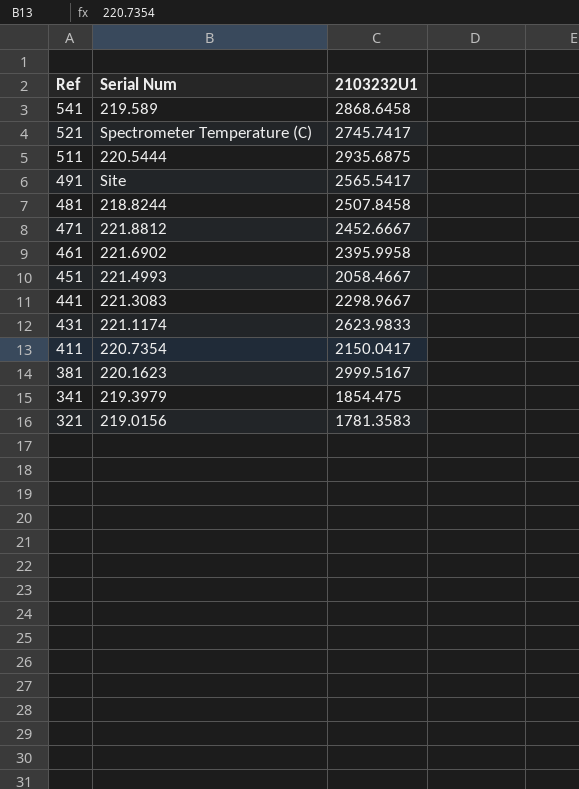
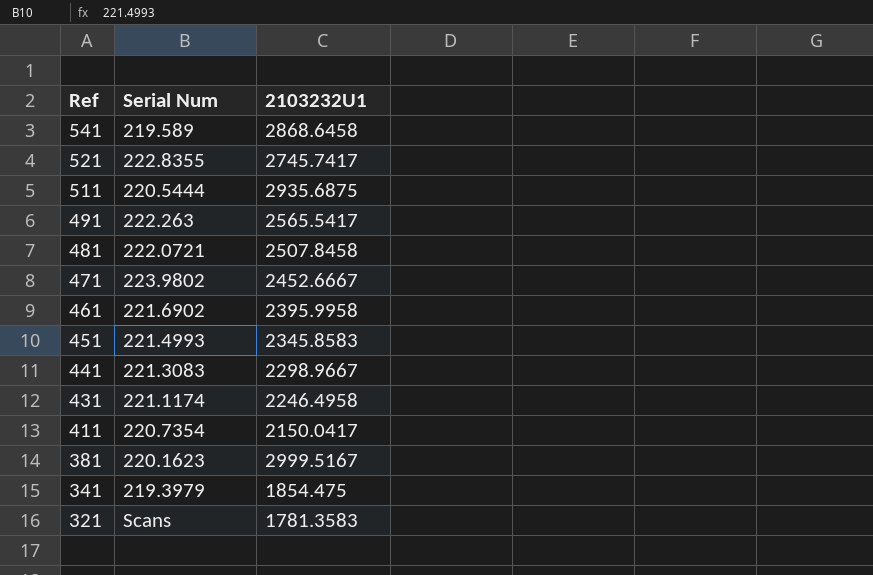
521 | Serial Num: Spectrometer Temperature (C) -> 222.8355
491 | Serial Num: Site -> 222.263
481 | Serial Num: 218.8244 -> 222.0721
471 | Serial Num: 221.8812 -> 223.9802
451 | 2103232U1: 2058.4667 -> 2345.8583
431 | 2103232U1: 2623.9833 -> 2246.4958
321 | Serial Num: 219.0156 -> Scans

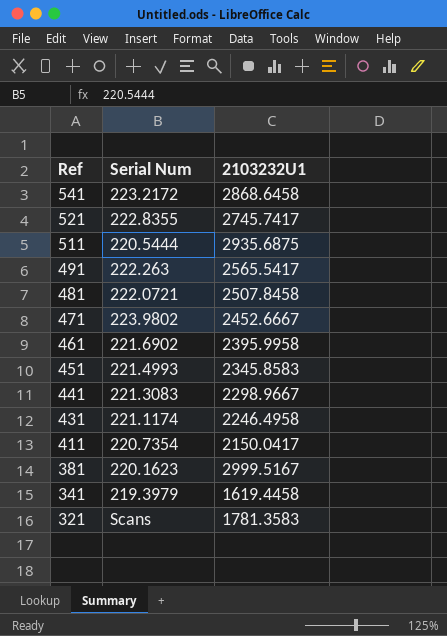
541 | Serial Num: 219.589 -> 223.2172
341 | 2103232U1: 1854.475 -> 1619.4458

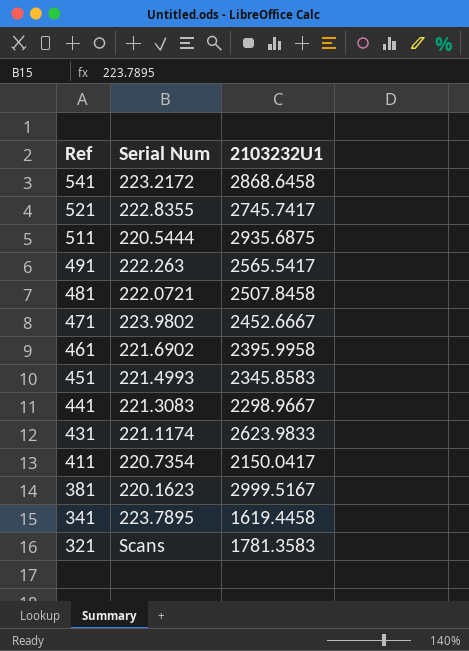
431 | 2103232U1: 2246.4958 -> 2623.9833
341 | Serial Num: 219.3979 -> 223.7895

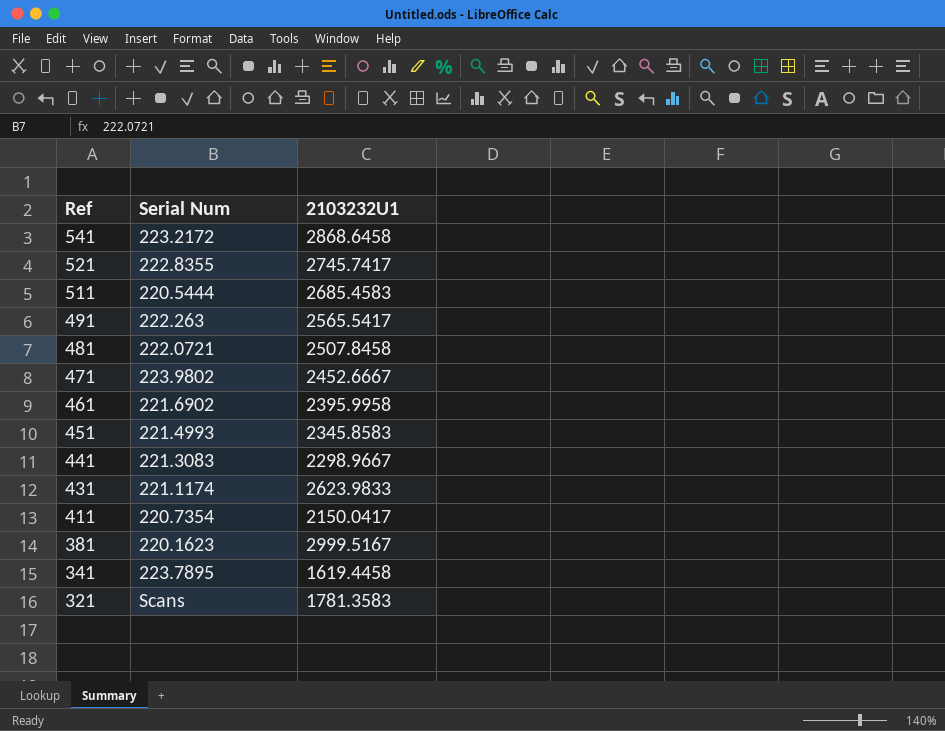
511 | 2103232U1: 2935.6875 -> 2685.4583

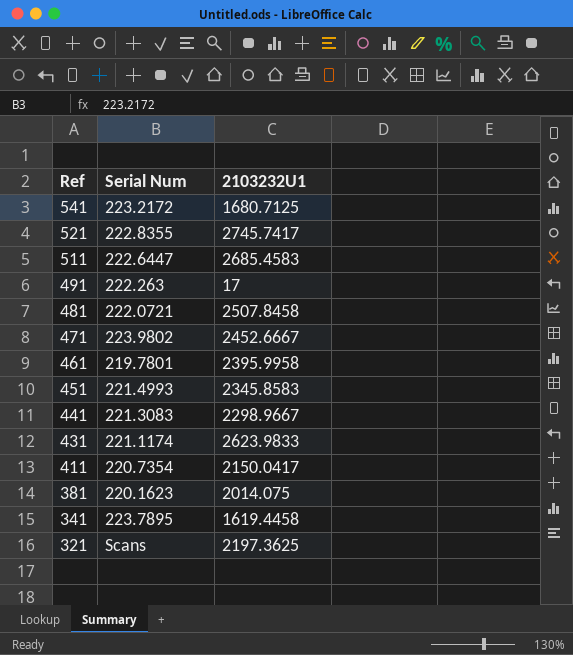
541 | 2103232U1: 2868.6458 -> 1680.7125
511 | Serial Num: 220.5444 -> 222.6447
491 | 2103232U1: 2565.5417 -> 17
461 | Serial Num: 221.6902 -> 219.7801
381 | 2103232U1: 2999.5167 -> 2014.075
321 | 2103232U1: 1781.3583 -> 2197.3625

